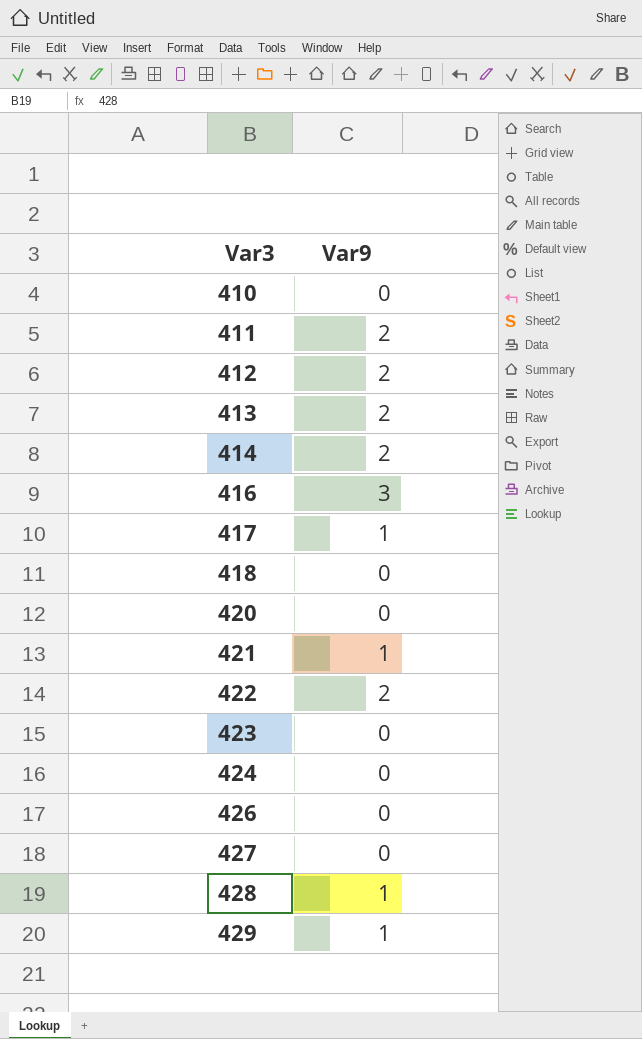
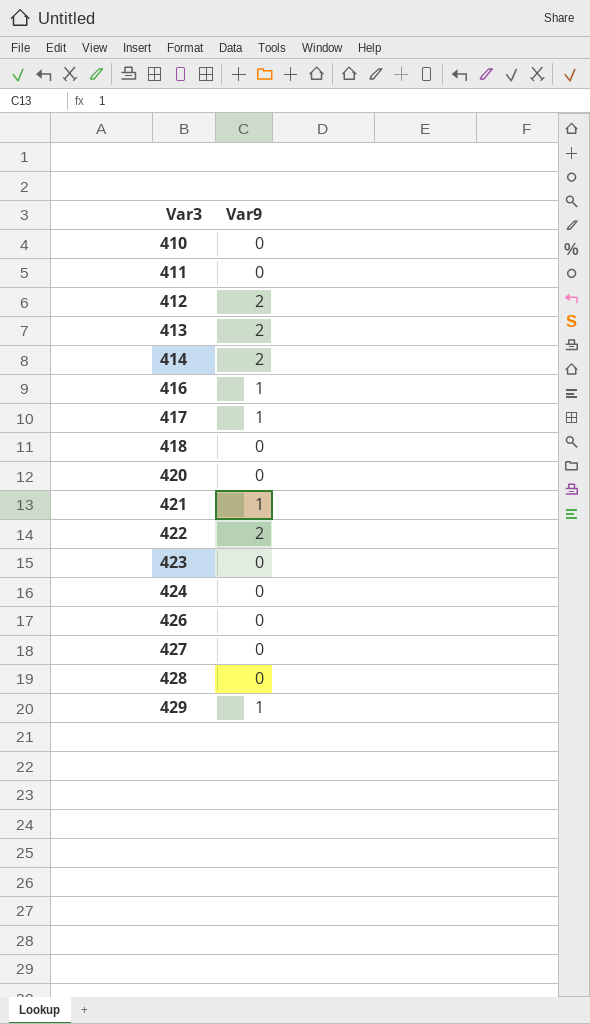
411 | Var9: 2 -> 0
416 | Var9: 3 -> 1
428 | Var9: 1 -> 0

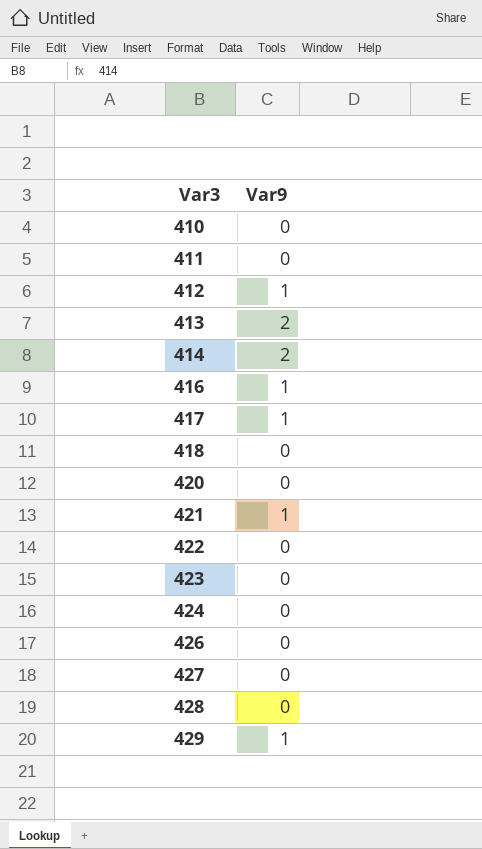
412 | Var9: 2 -> 1
422 | Var9: 2 -> 0

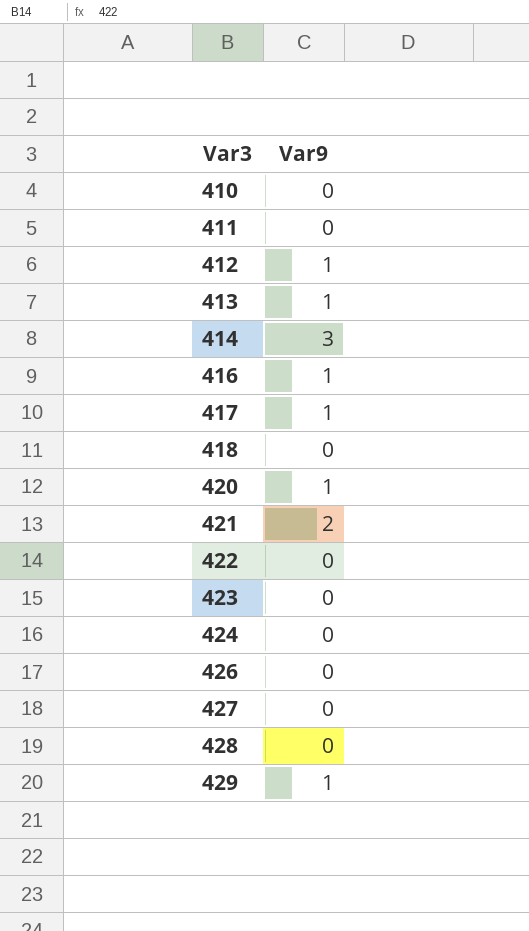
413 | Var9: 2 -> 1
414 | Var9: 2 -> 3
420 | Var9: 0 -> 1
421 | Var9: 1 -> 2

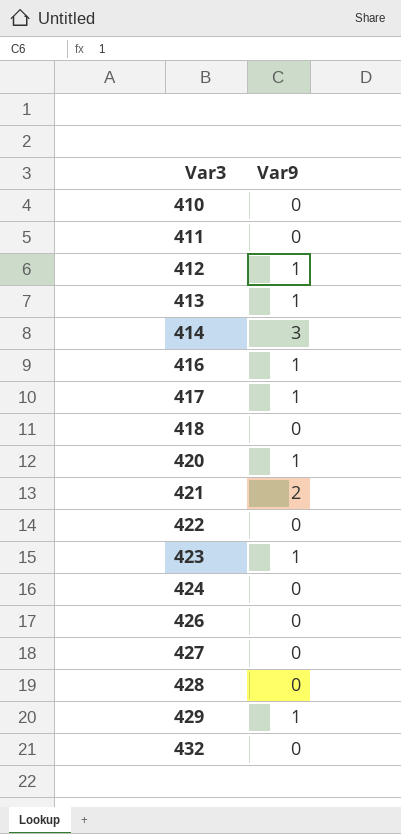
423 | Var9: 0 -> 1
row 432: none -> 0

